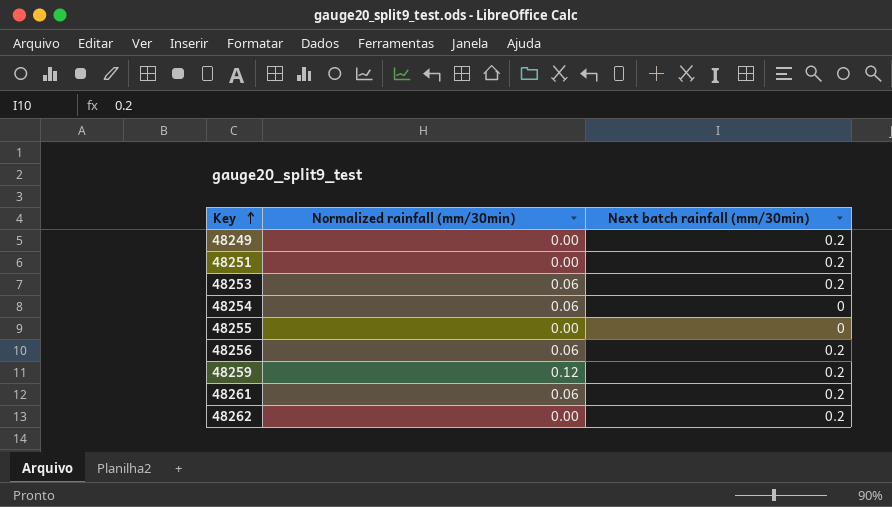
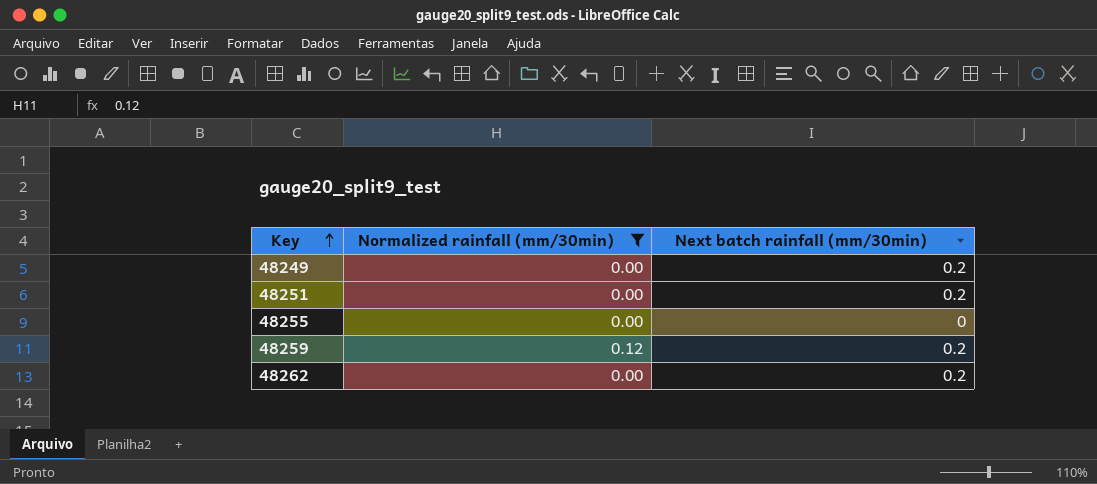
filter: none -> Normalized rainfall (mm/30min) != 0.06

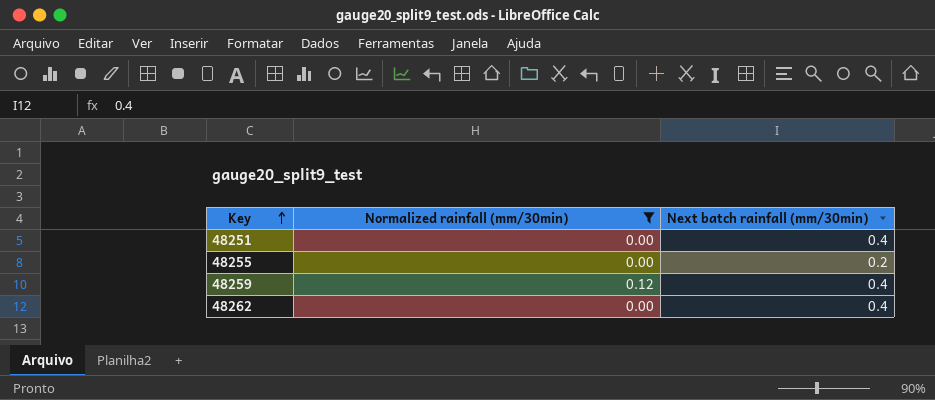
row 48249: 0.00 | 0.2 -> none
48251 | Next batch rainfall (mm/30min): 0.2 -> 0.4
48255 | Next batch rainfall (mm/30min): 0 -> 0.2
48259 | Next batch rainfall (mm/30min): 0.2 -> 0.4
48262 | Next batch rainfall (mm/30min): 0.2 -> 0.4

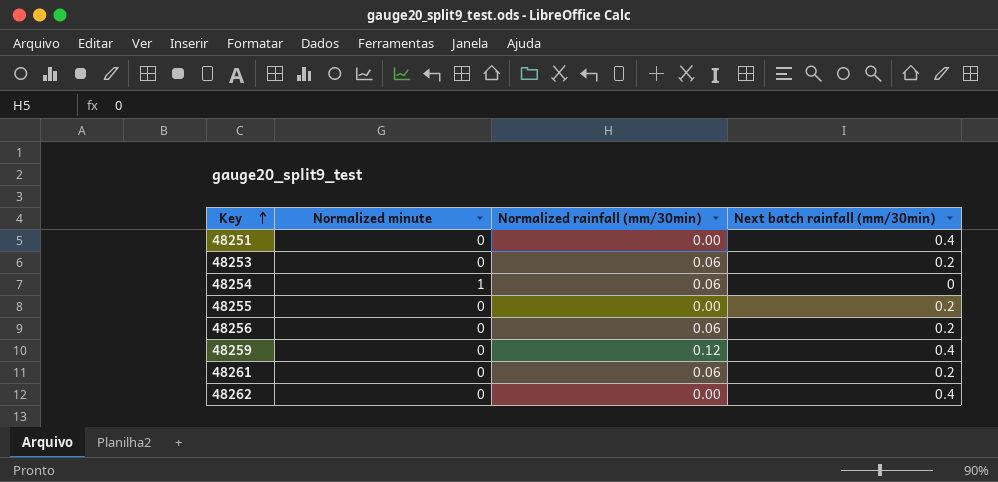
filter: Normalized rainfall (mm/30min) != 0.06 -> none
column Normalized minute | position: none -> 2

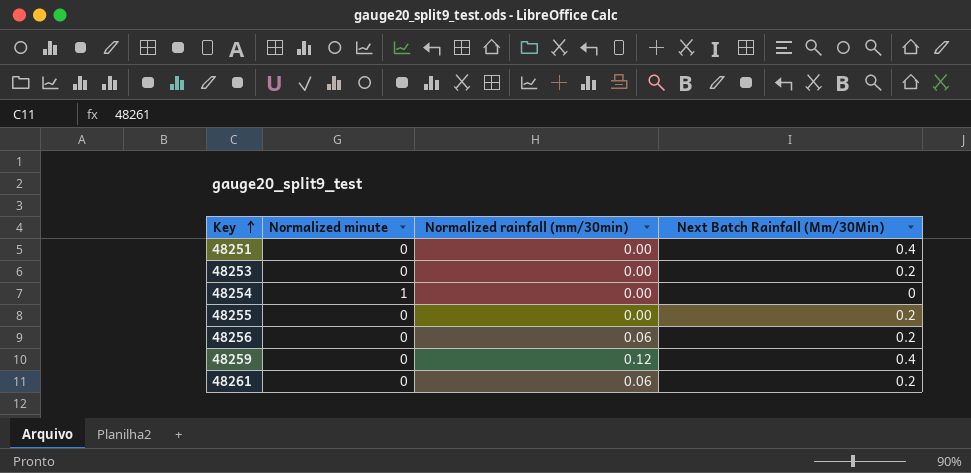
column name: Next batch rainfall (mm/30min) -> Next Batch Rainfall (Mm/30Min)
row 48262: 0 | 0.00 | 0.4 -> none
48253 | Normalized rainfall (mm/30min): 0.06 -> 0.00
48254 | Normalized rainfall (mm/30min): 0.06 -> 0.00

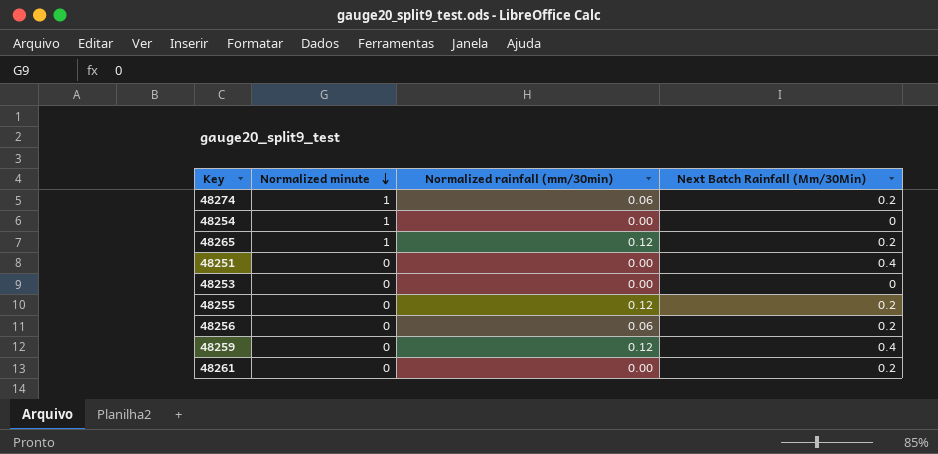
row order: Key ascending -> Normalized minute descending
row 48274: none -> 1 | 0.06 | 0.2
row 48265: none -> 1 | 0.12 | 0.2
48253 | Next Batch Rainfall (Mm/30Min): 0.2 -> 0
48255 | Normalized rainfall (mm/30min): 0.00 -> 0.12
48261 | Normalized rainfall (mm/30min): 0.06 -> 0.00

